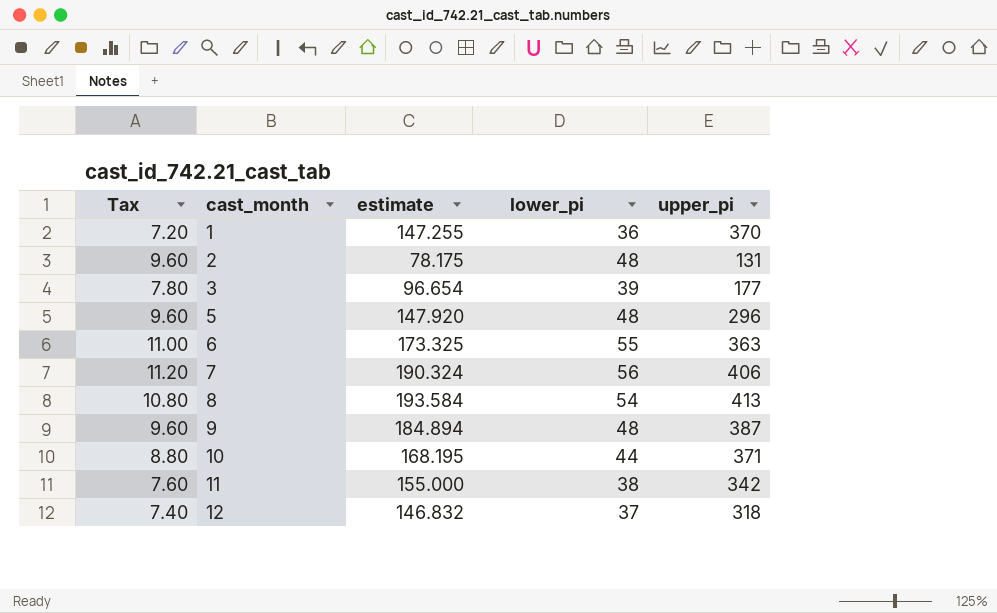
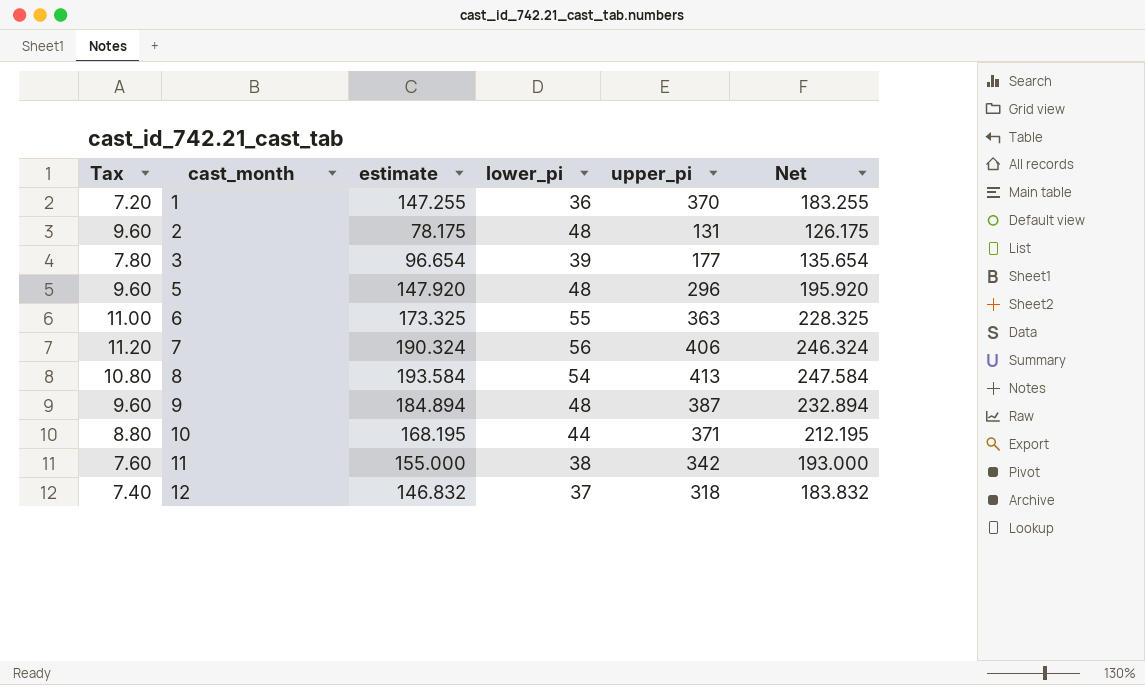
column Net | formula: none -> [estimate] + [lower_pi]

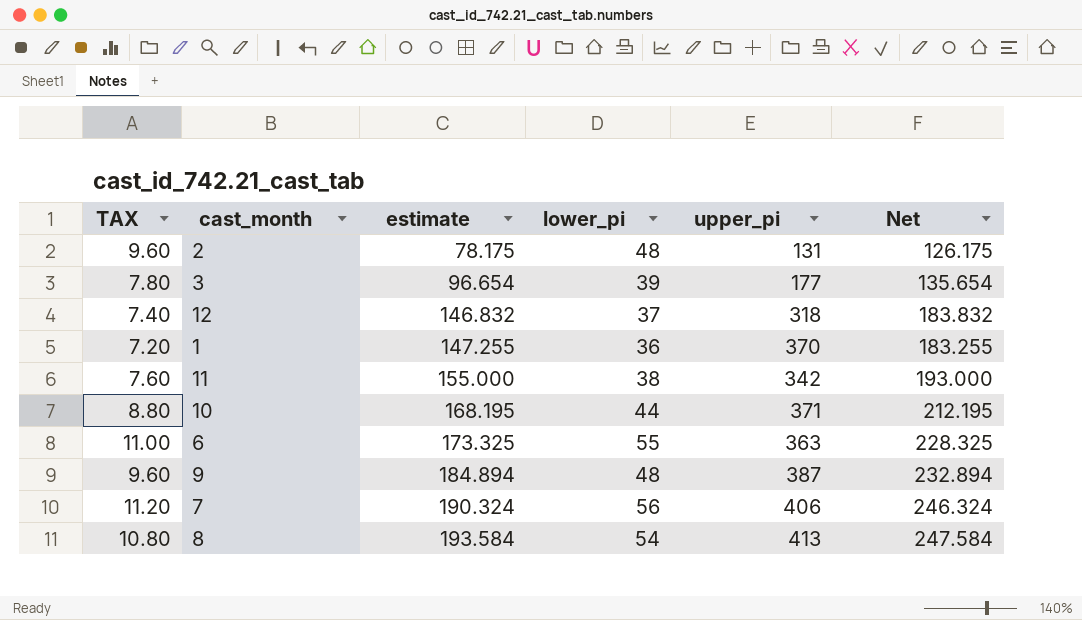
row order: cast_month ascending -> estimate ascending
column name: Tax -> TAX
row 5: 9.60 | 147.920 | 48 | 296 | 195.920 -> none

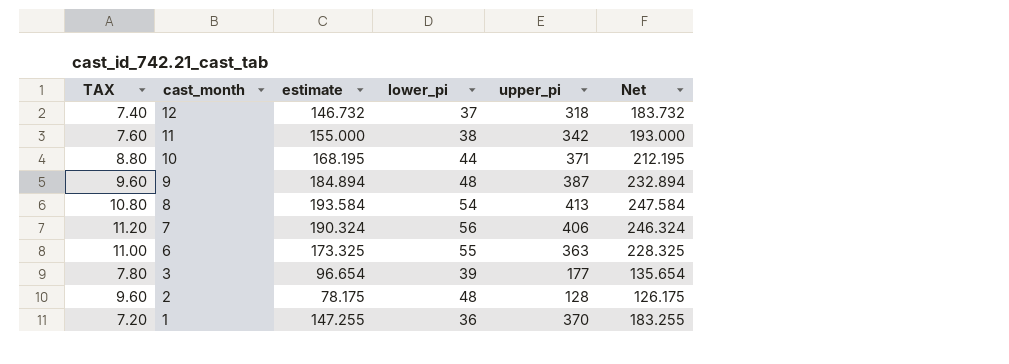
row order: estimate ascending -> cast_month descending
12 | estimate: 146.832 -> 146.732
12 | Net: 183.832 -> 183.732
2 | upper_pi: 131 -> 128

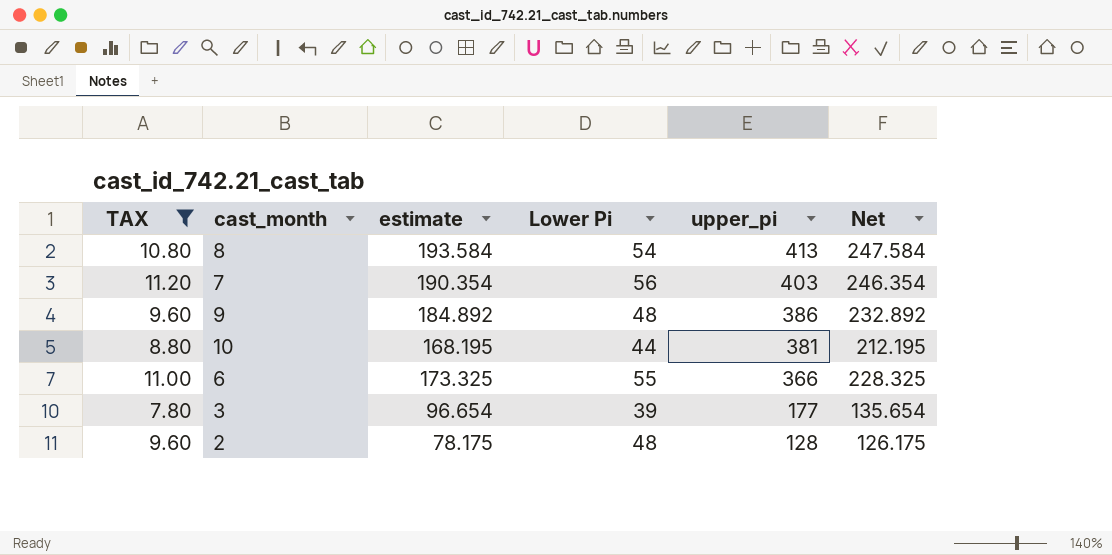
filter: none -> TAX >= 7.80
row order: cast_month descending -> upper_pi descending
column name: lower_pi -> Lower Pi
7 | estimate: 190.324 -> 190.354
7 | upper_pi: 406 -> 403
7 | Net: 246.324 -> 246.354
9 | estimate: 184.894 -> 184.892
9 | upper_pi: 387 -> 386
9 | Net: 232.894 -> 232.892
10 | upper_pi: 371 -> 381
6 | upper_pi: 363 -> 366

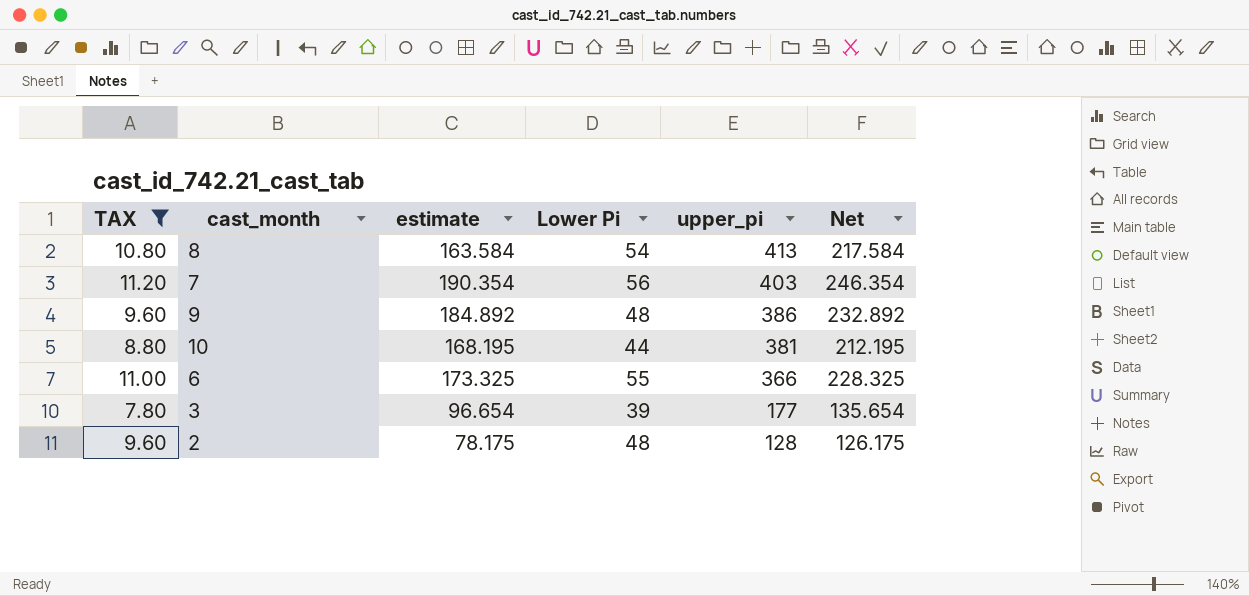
8 | estimate: 193.584 -> 163.584
8 | Net: 247.584 -> 217.584

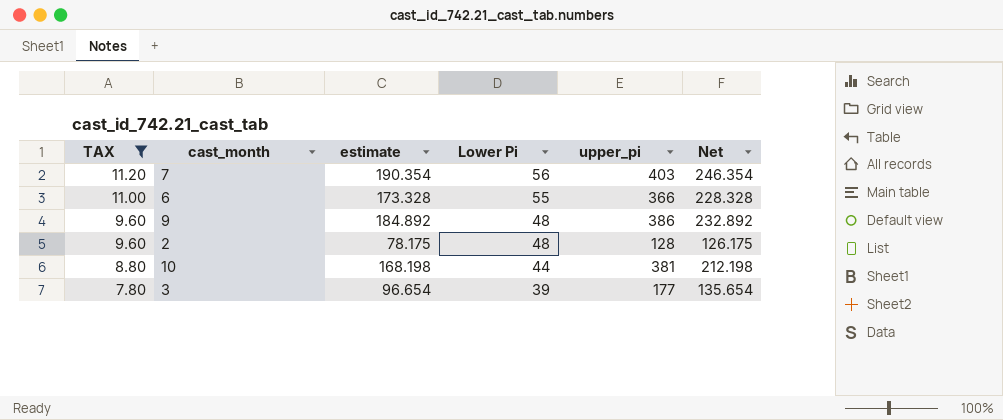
row order: upper_pi descending -> TAX descending
row 8: 10.80 | 163.584 | 54 | 413 | 217.584 -> none
6 | estimate: 173.325 -> 173.328
6 | Net: 228.325 -> 228.328
10 | estimate: 168.195 -> 168.198
10 | Net: 212.195 -> 212.198

